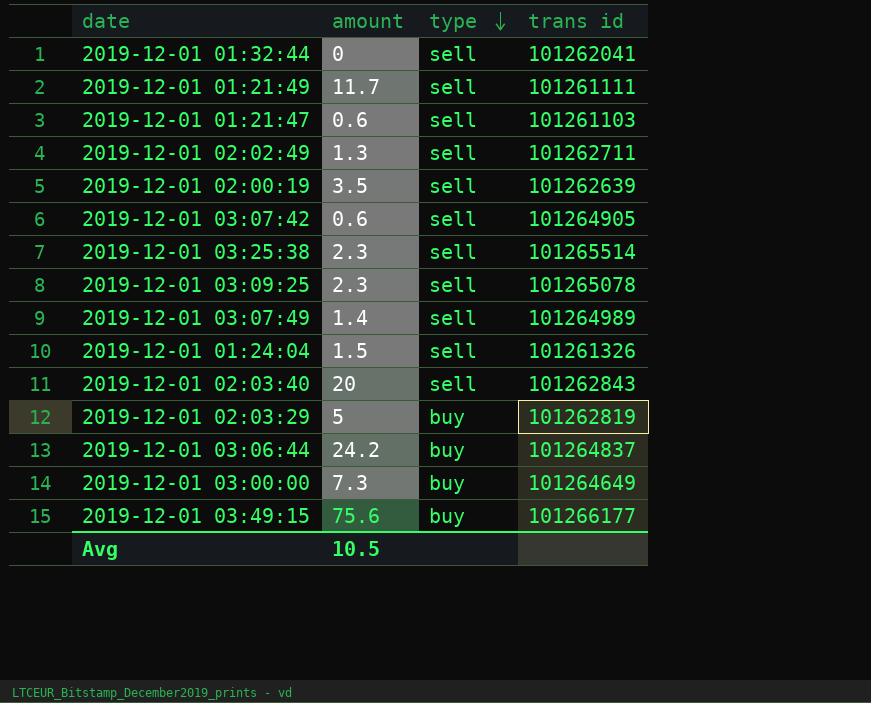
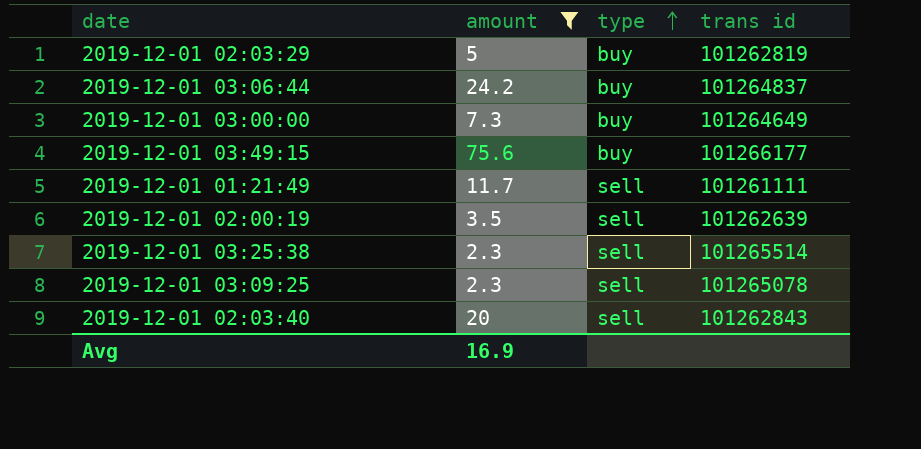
filter: none -> amount >= 2.3
row order: type descending -> type ascending
Avg | amount: 10.5 -> 16.9

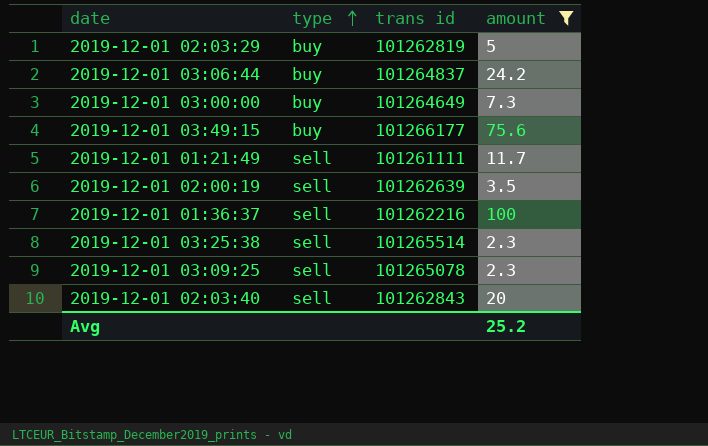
column amount | position: 2 -> 4
row 2019-12-01 01:36:37: none -> sell | 101262216 | 100
Avg | amount: 16.9 -> 25.2

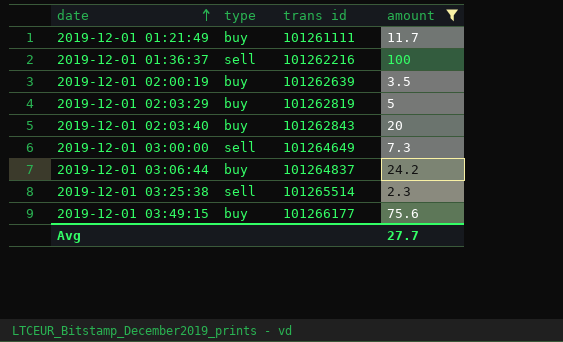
row order: type ascending -> date ascending
row 2019-12-01 03:09:25: sell | 101265078 | 2.3 -> none
2019-12-01 01:21:49 | type: sell -> buy
2019-12-01 02:00:19 | type: sell -> buy
2019-12-01 02:03:40 | type: sell -> buy
2019-12-01 03:00:00 | type: buy -> sell
Avg | amount: 25.2 -> 27.7

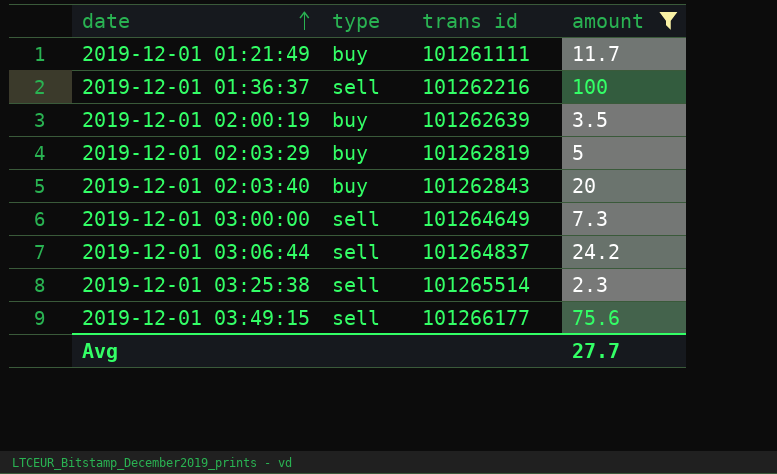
2019-12-01 03:06:44 | type: buy -> sell
2019-12-01 03:49:15 | type: buy -> sell

